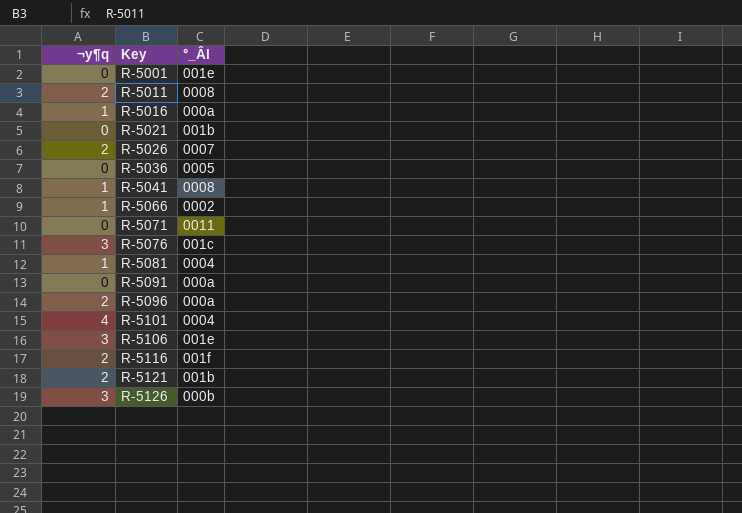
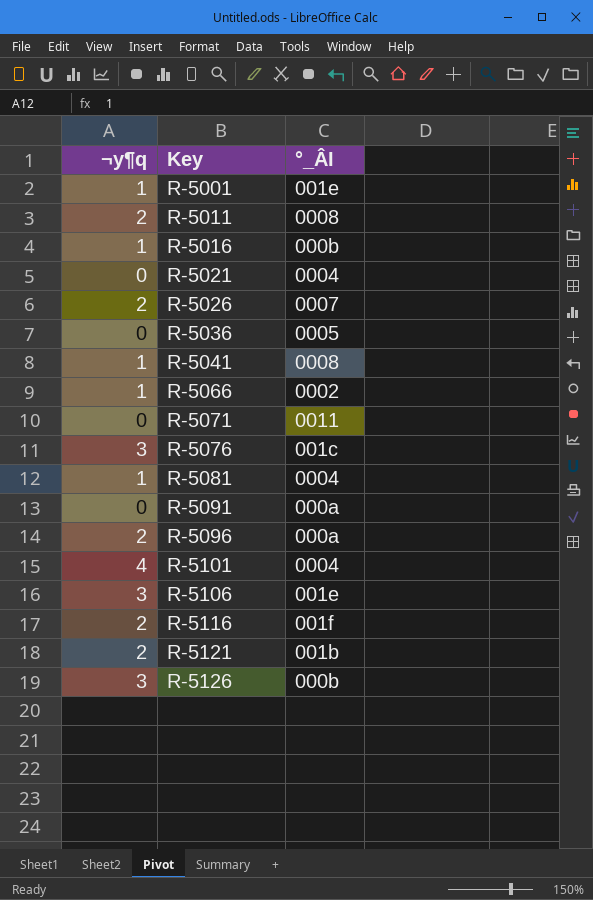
R-5001 | ¬y¶q: 0 -> 1
R-5016 | °_ÂI: 000a -> 000b
R-5021 | °_ÂI: 001b -> 0004

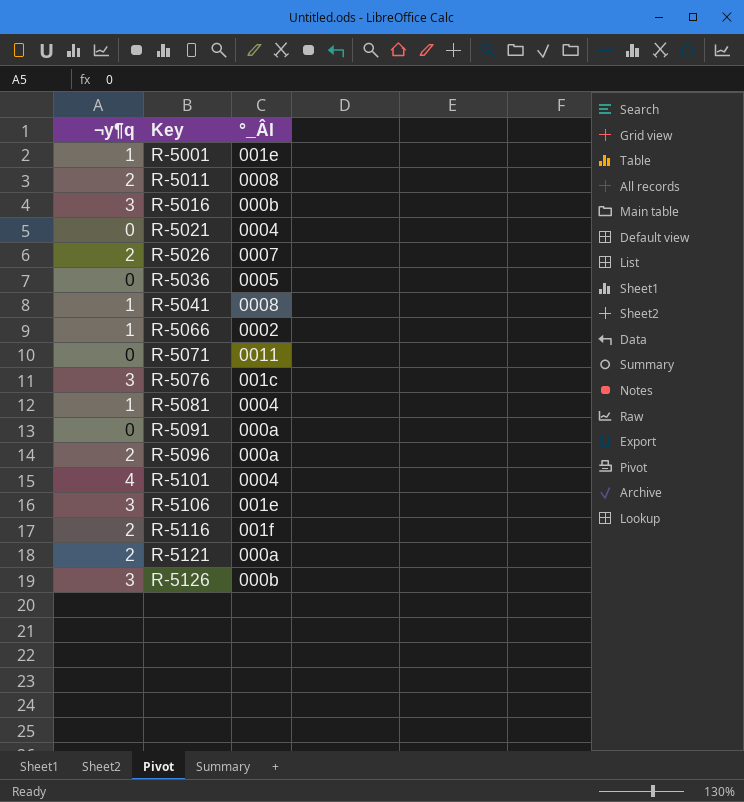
R-5016 | ¬y¶q: 1 -> 3
R-5121 | °_ÂI: 001b -> 000a

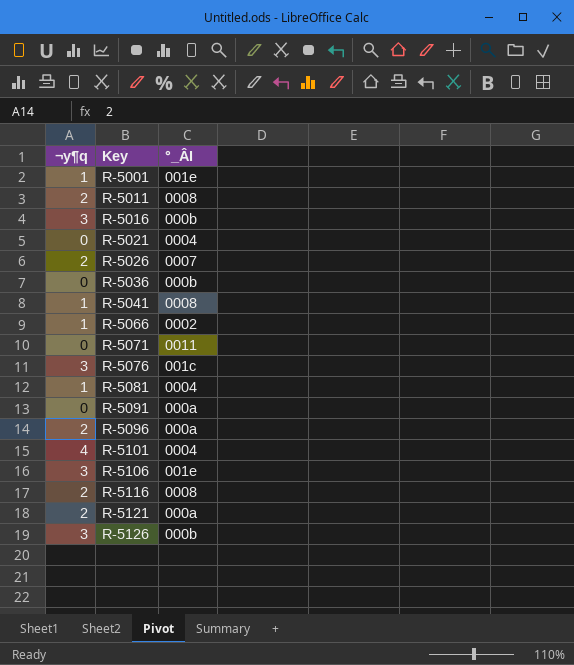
R-5036 | °_ÂI: 0005 -> 000b
R-5116 | °_ÂI: 001f -> 0008

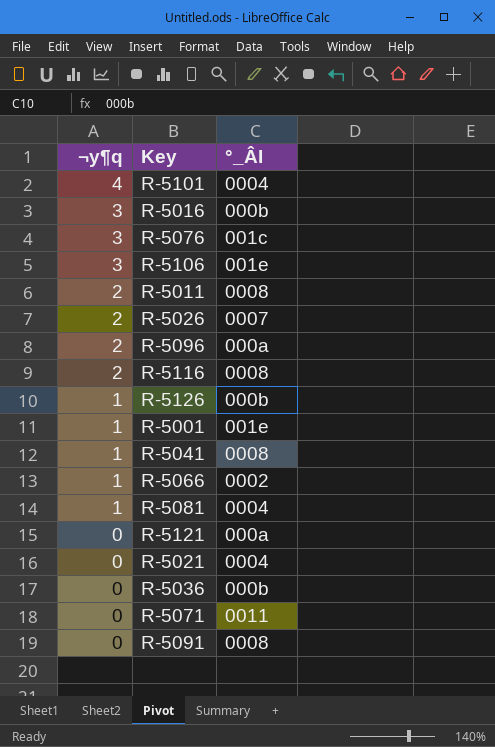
row order: Key ascending -> ¬y¶q descending
R-5126 | ¬y¶q: 3 -> 1
R-5121 | ¬y¶q: 2 -> 0
R-5091 | °_ÂI: 000a -> 0008

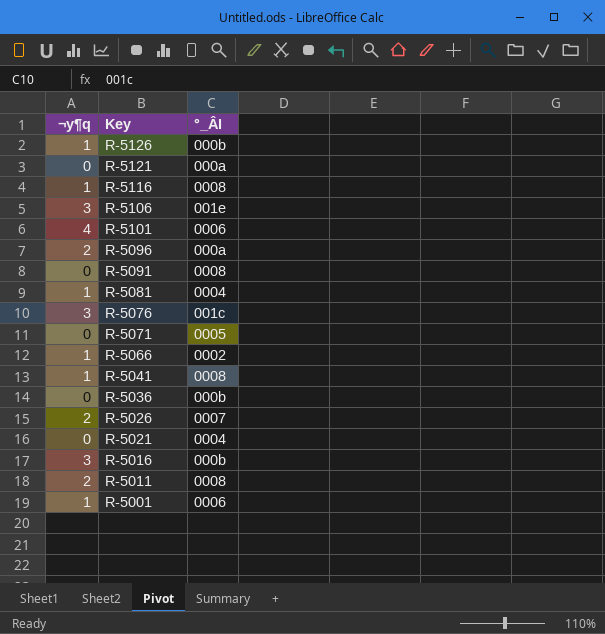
row order: ¬y¶q descending -> Key descending
R-5116 | ¬y¶q: 2 -> 1
R-5101 | °_ÂI: 0004 -> 0006
R-5071 | °_ÂI: 0011 -> 0005
R-5001 | °_ÂI: 001e -> 0006

